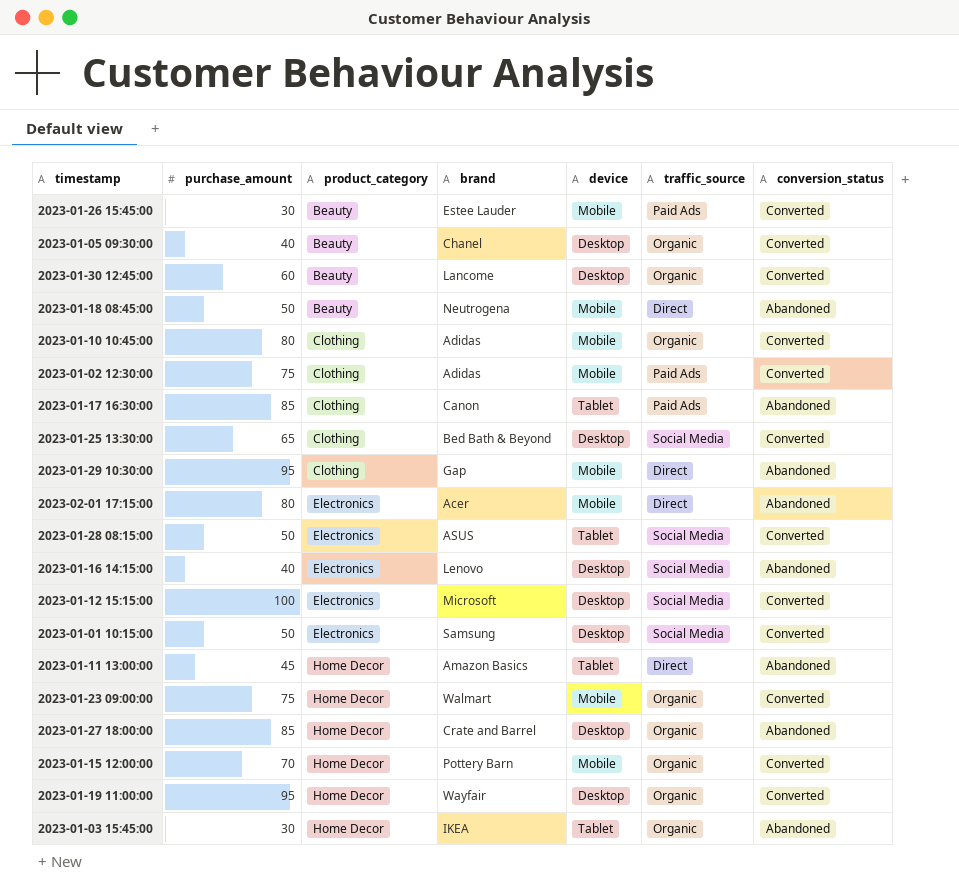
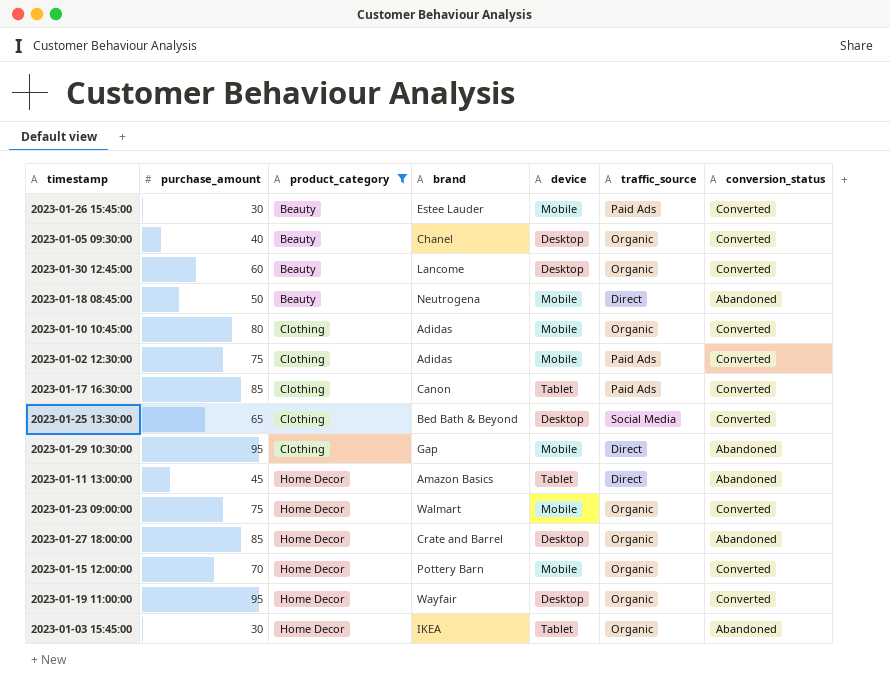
filter: none -> product_category != Electronics
2023-01-17 16:30:00 | conversion_status: Abandoned -> Converted

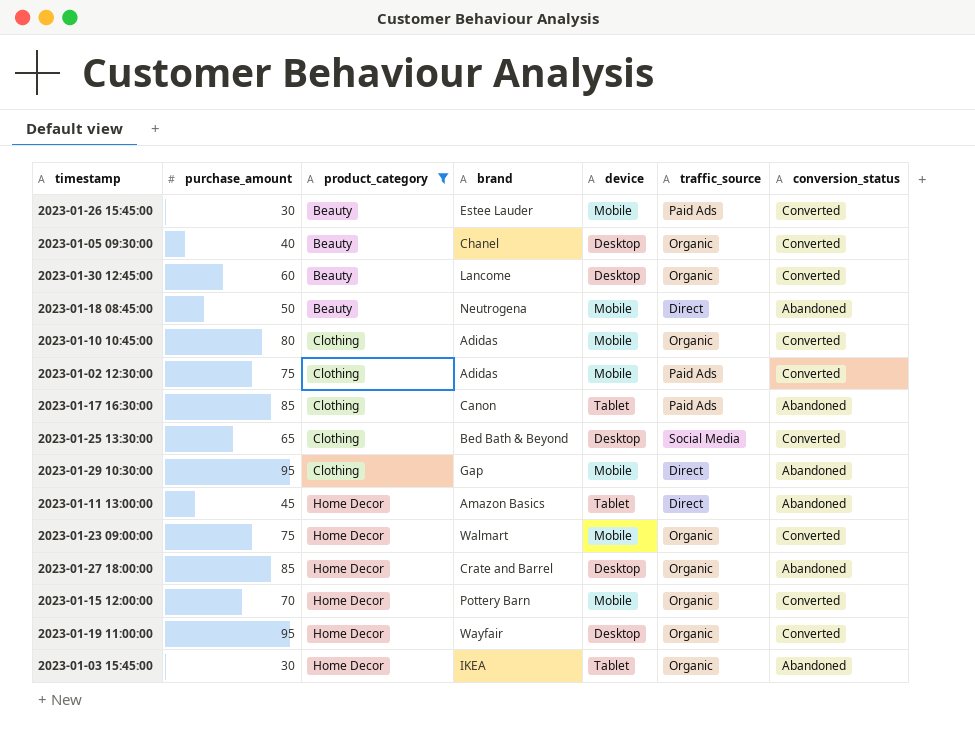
2023-01-17 16:30:00 | conversion_status: Converted -> Abandoned

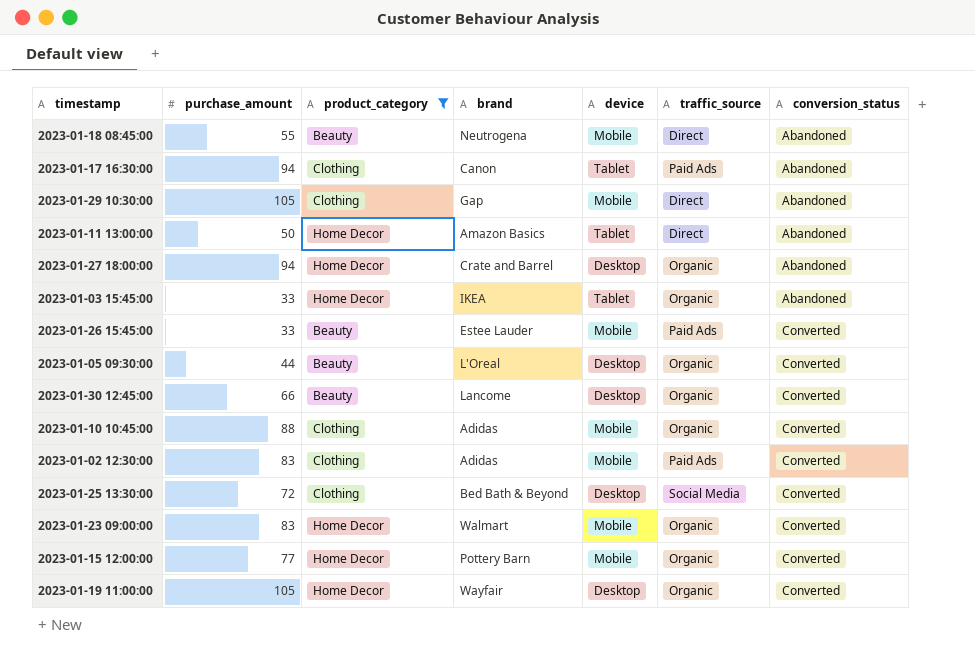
row order: product_category ascending -> conversion_status ascending
2023-01-18 08:45:00 | purchase_amount: 50 -> 55
2023-01-17 16:30:00 | purchase_amount: 85 -> 94
2023-01-29 10:30:00 | purchase_amount: 95 -> 105
2023-01-11 13:00:00 | purchase_amount: 45 -> 50
2023-01-27 18:00:00 | purchase_amount: 85 -> 94
2023-01-03 15:45:00 | purchase_amount: 30 -> 33
2023-01-26 15:45:00 | purchase_amount: 30 -> 33
2023-01-05 09:30:00 | purchase_amount: 40 -> 44
2023-01-05 09:30:00 | brand: Chanel -> L'Oreal
2023-01-30 12:45:00 | purchase_amount: 60 -> 66
2023-01-10 10:45:00 | purchase_amount: 80 -> 88
2023-01-02 12:30:00 | purchase_amount: 75 -> 83
2023-01-25 13:30:00 | purchase_amount: 65 -> 72
2023-01-23 09:00:00 | purchase_amount: 75 -> 83
2023-01-15 12:00:00 | purchase_amount: 70 -> 77
2023-01-19 11:00:00 | purchase_amount: 95 -> 105

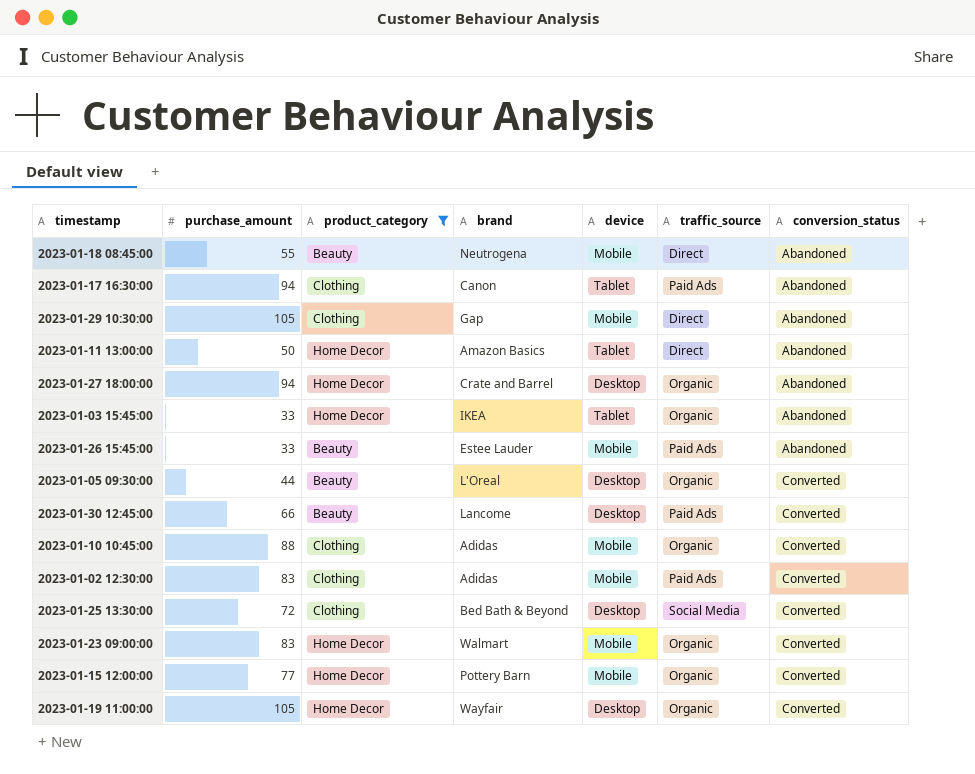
2023-01-26 15:45:00 | conversion_status: Converted -> Abandoned
2023-01-30 12:45:00 | traffic_source: Organic -> Paid Ads

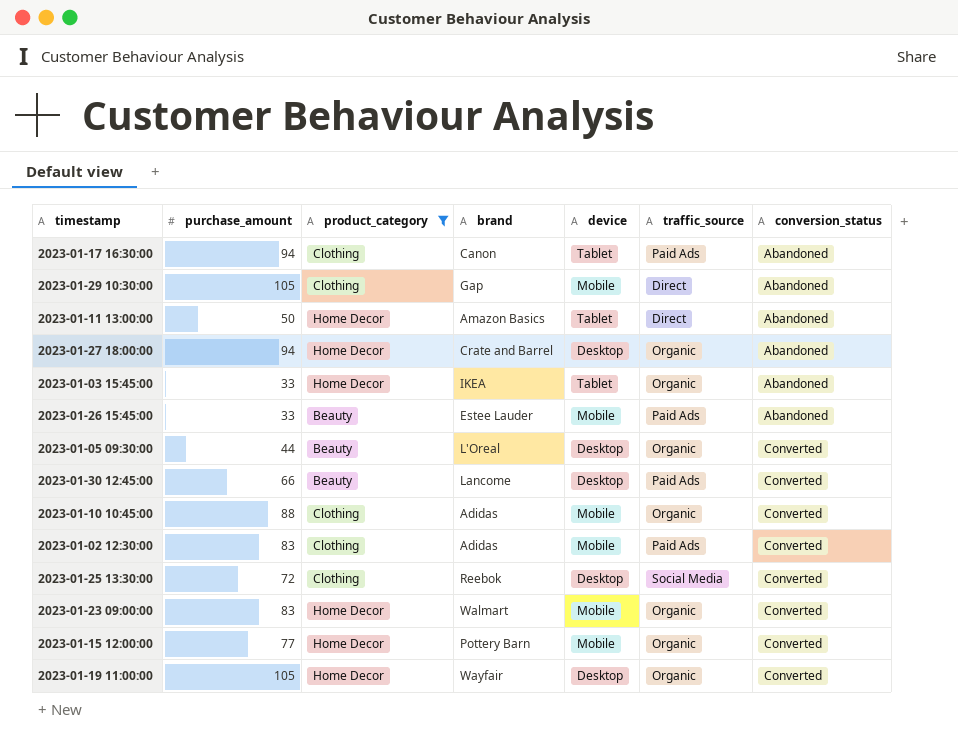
row 2023-01-18 08:45:00: 55 | Beauty | Neutrogena | Mobile | Direct | Abandoned -> none
2023-01-25 13:30:00 | brand: Bed Bath & Beyond -> Reebok

